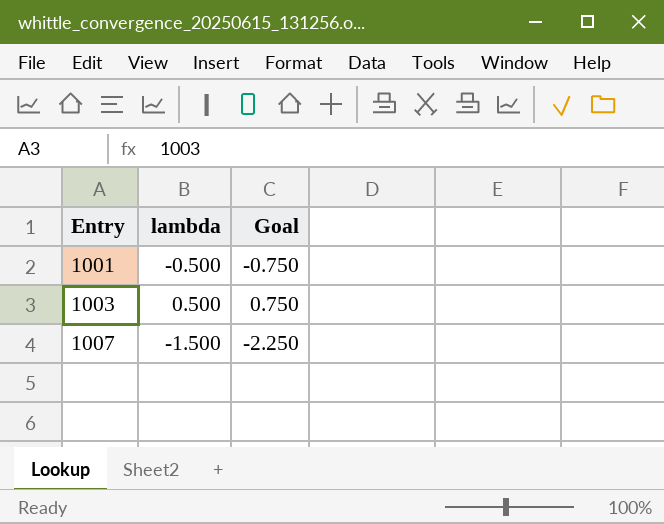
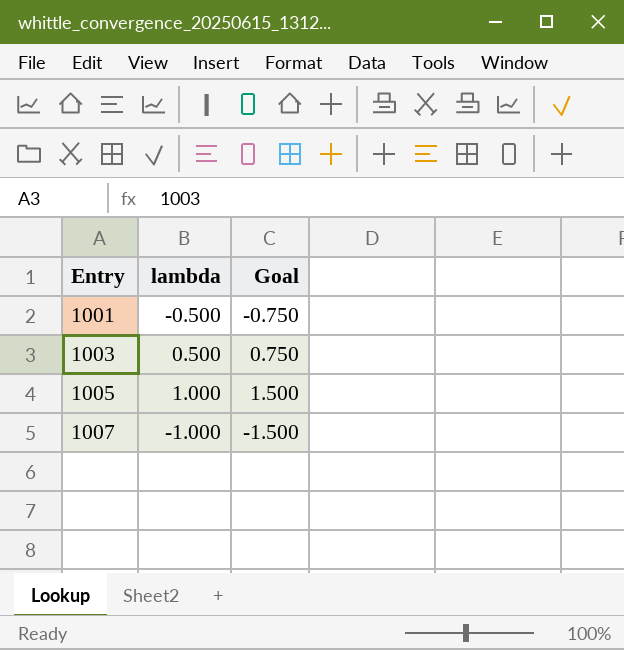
row 1005: none -> 1.000 | 1.500
1007 | lambda: -1.500 -> -1.000
1007 | Goal: -2.250 -> -1.500

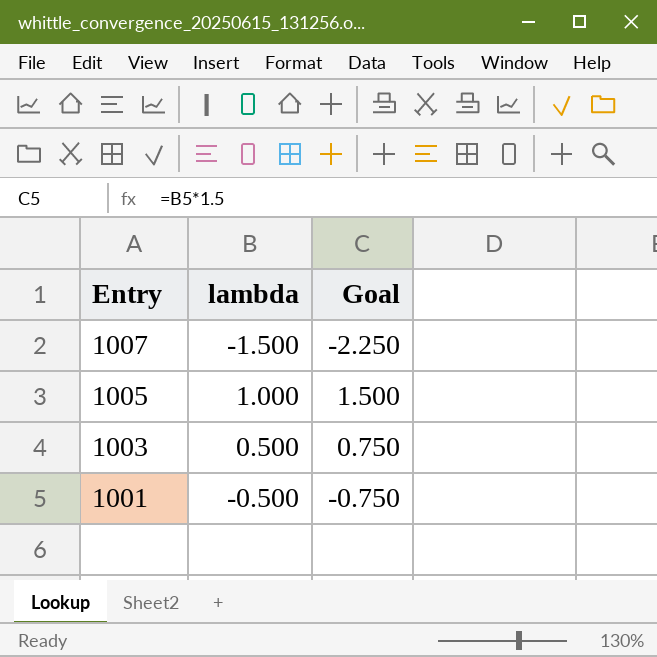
row order: Entry ascending -> Entry descending
1007 | lambda: -1.000 -> -1.500
1007 | Goal: -1.500 -> -2.250

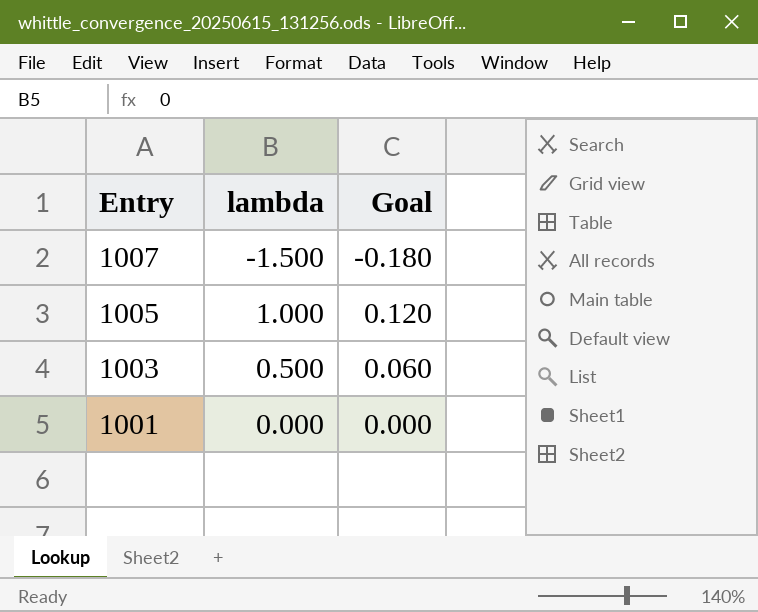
column Goal | formula: [lambda] * 1.5 -> [lambda] * 0.12
1001 | lambda: -0.500 -> 0.000

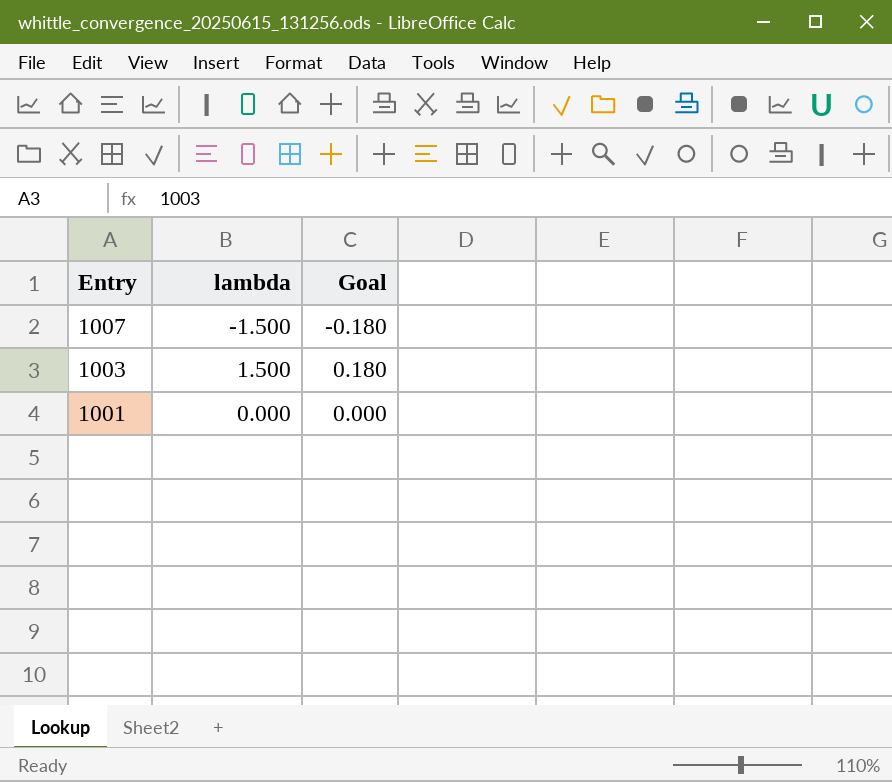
row 1005: 1.000 | 0.120 -> none
1003 | lambda: 0.500 -> 1.500
1003 | Goal: 0.060 -> 0.180

